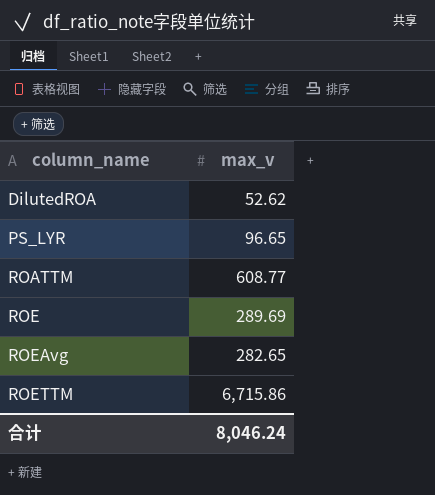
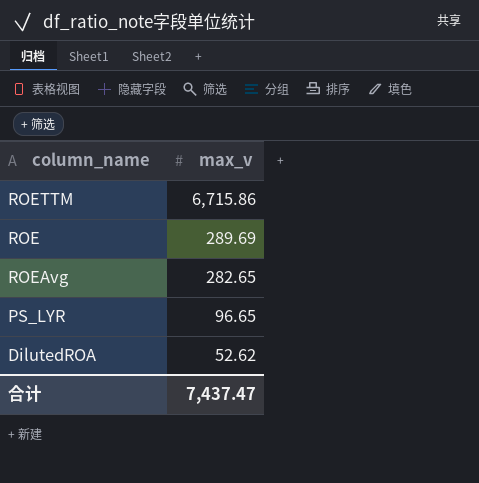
row order: column_name ascending -> max_v descending
row ROATTM: 608.77 -> none
合计 | max_v: 8,046.24 -> 7,437.47

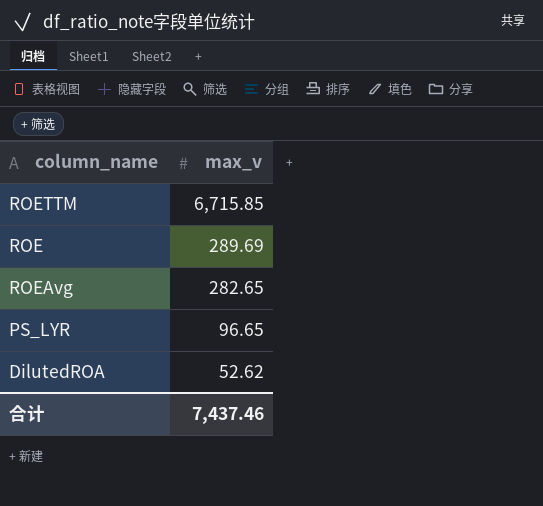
ROETTM | max_v: 6,715.86 -> 6,715.85
合计 | max_v: 7,437.47 -> 7,437.46

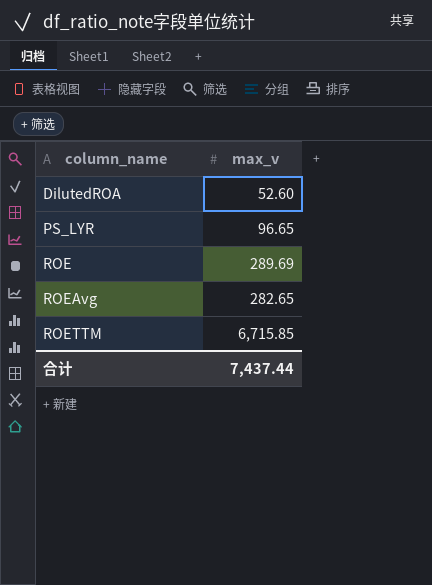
row order: max_v descending -> column_name ascending
DilutedROA | max_v: 52.62 -> 52.60
合计 | max_v: 7,437.46 -> 7,437.44

